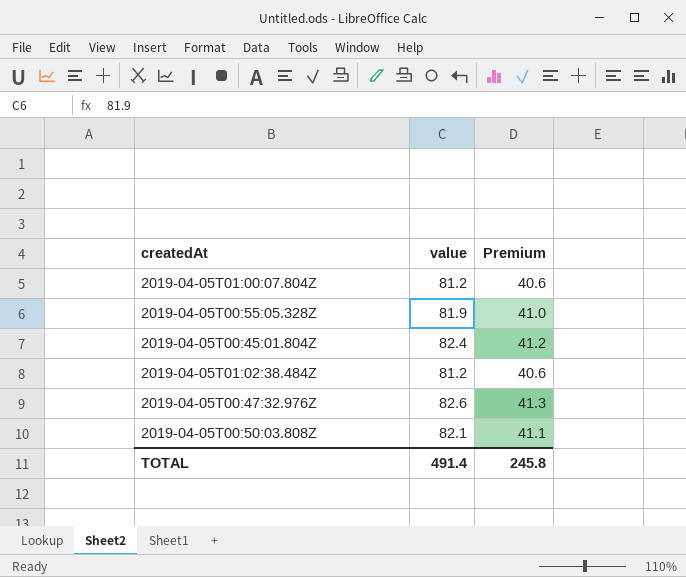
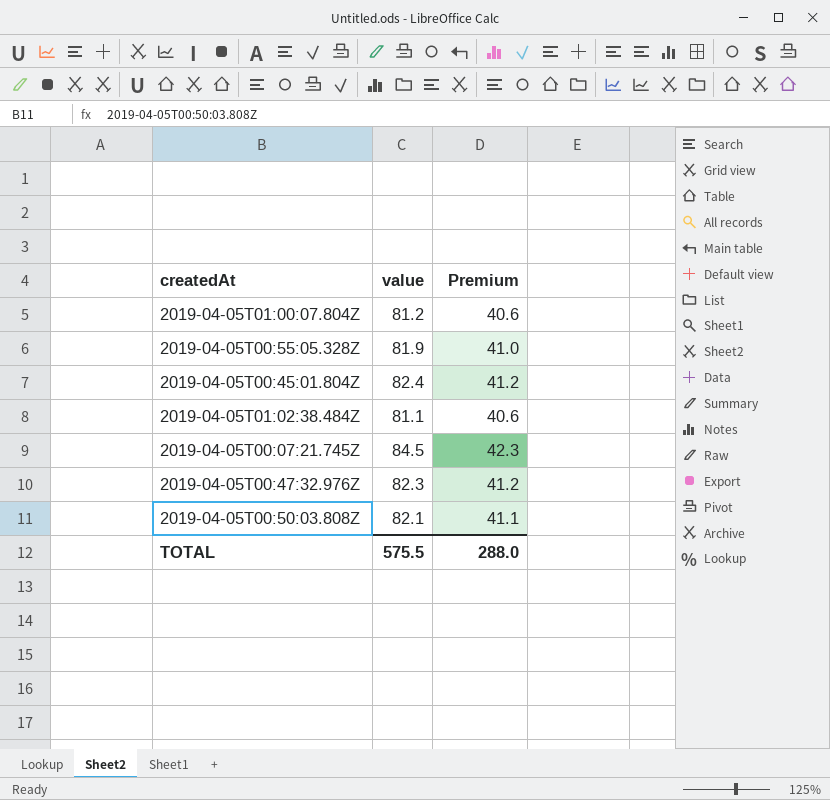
2019-04-05T01:02:38.484Z | value: 81.2 -> 81.1
row 2019-04-05T00:07:21.745Z: none -> 84.5 | 42.3
2019-04-05T00:47:32.976Z | value: 82.6 -> 82.3
2019-04-05T00:47:32.976Z | Premium: 41.3 -> 41.2
TOTAL | value: 491.4 -> 575.5
TOTAL | Premium: 245.8 -> 288.0

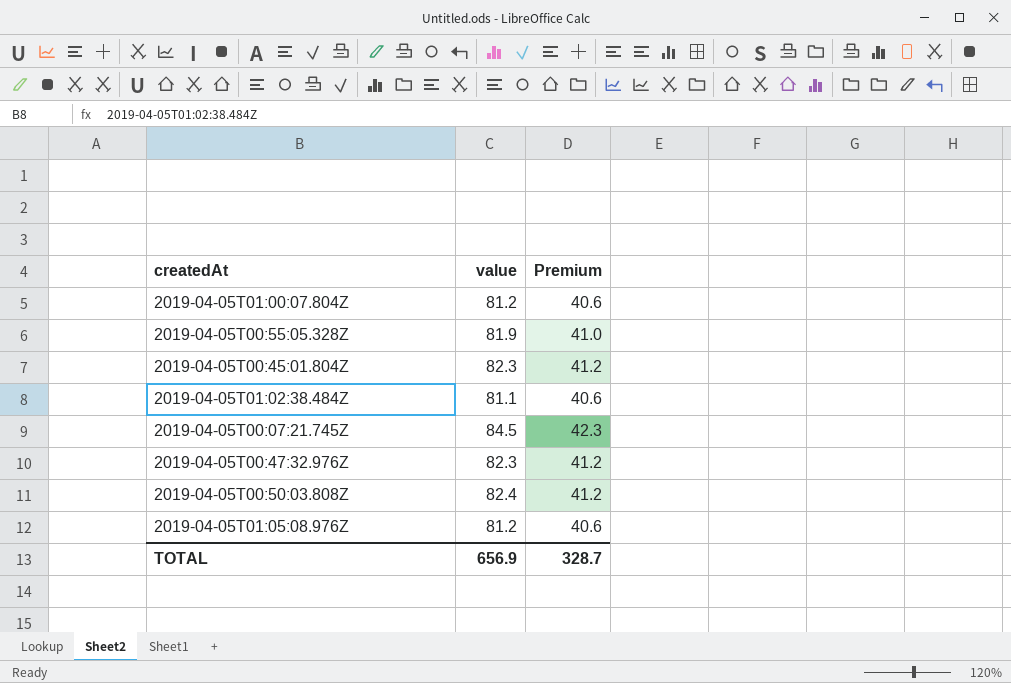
2019-04-05T00:45:01.804Z | value: 82.4 -> 82.3
2019-04-05T00:50:03.808Z | value: 82.1 -> 82.4
2019-04-05T00:50:03.808Z | Premium: 41.1 -> 41.2
row 2019-04-05T01:05:08.976Z: none -> 81.2 | 40.6
TOTAL | value: 575.5 -> 656.9
TOTAL | Premium: 288.0 -> 328.7

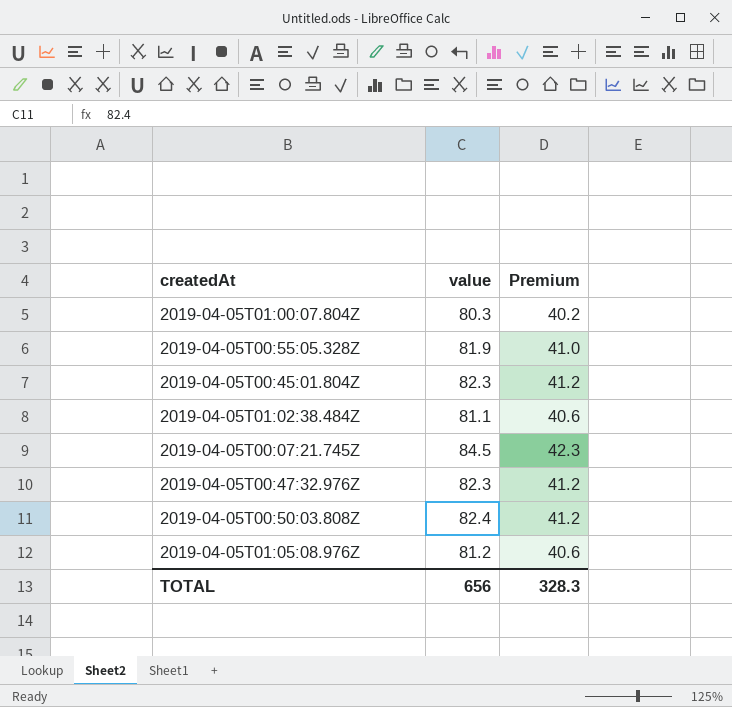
2019-04-05T01:00:07.804Z | value: 81.2 -> 80.3
2019-04-05T01:00:07.804Z | Premium: 40.6 -> 40.2
TOTAL | value: 656.9 -> 656
TOTAL | Premium: 328.7 -> 328.3

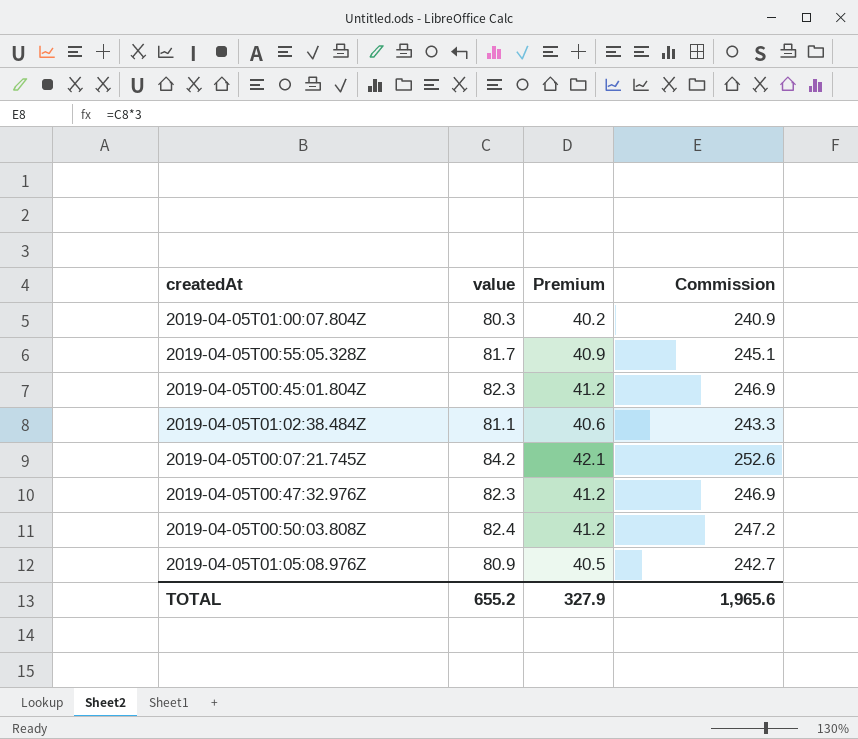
column Commission | formula: none -> [value] * 3
2019-04-05T00:55:05.328Z | value: 81.9 -> 81.7
2019-04-05T00:55:05.328Z | Premium: 41.0 -> 40.9
2019-04-05T00:07:21.745Z | value: 84.5 -> 84.2
2019-04-05T00:07:21.745Z | Premium: 42.3 -> 42.1
2019-04-05T01:05:08.976Z | value: 81.2 -> 80.9
2019-04-05T01:05:08.976Z | Premium: 40.6 -> 40.5
TOTAL | value: 656 -> 655.2
TOTAL | Premium: 328.3 -> 327.9

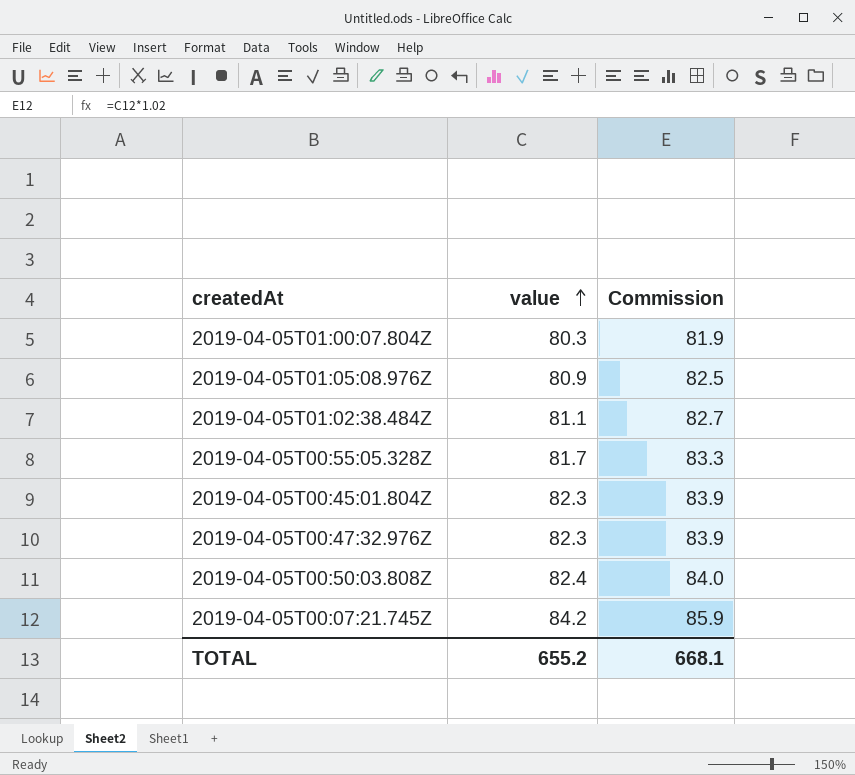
row order: none -> value ascending
column Premium | formula: [value] * 0.5 -> none
column Commission | formula: [value] * 3 -> [value] * 1.02
TOTAL | Commission: 1,965.6 -> 668.1

